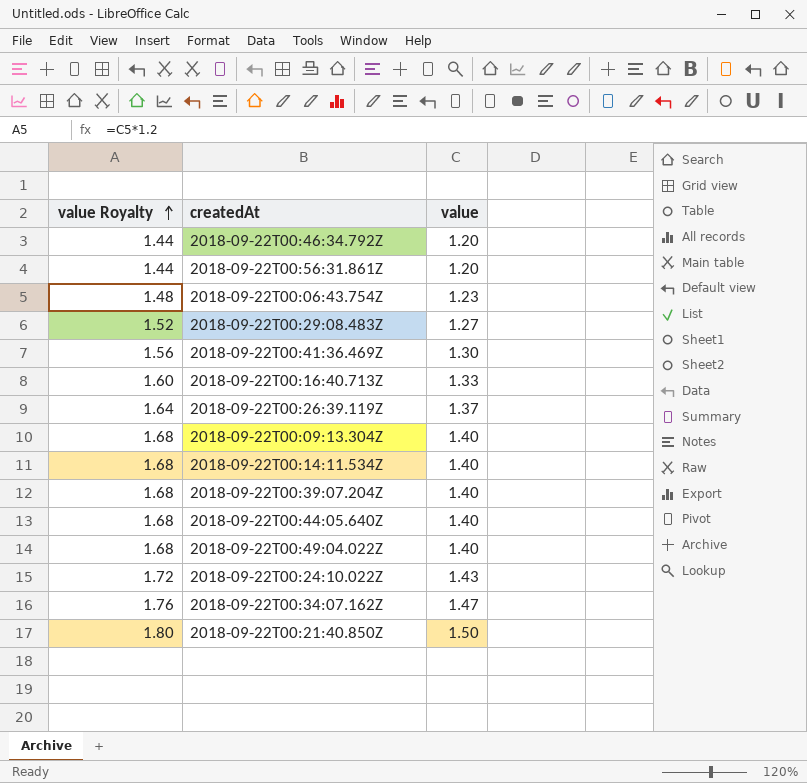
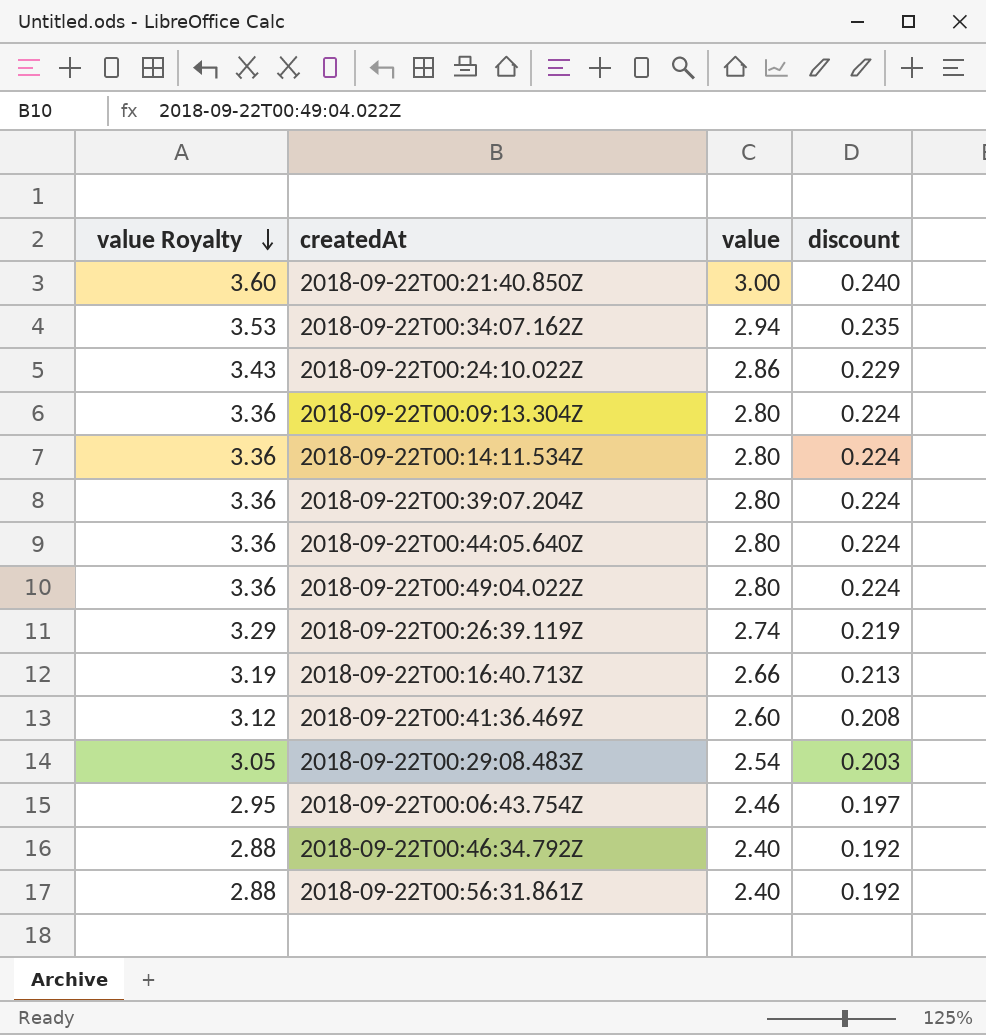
row order: value Royalty ascending -> value Royalty descending
column discount | formula: none -> [value] * 0.08
2018-09-22T00:21:40.850Z | value Royalty: 1.80 -> 3.60
2018-09-22T00:21:40.850Z | value: 1.50 -> 3.00
2018-09-22T00:34:07.162Z | value Royalty: 1.76 -> 3.53
2018-09-22T00:34:07.162Z | value: 1.47 -> 2.94
2018-09-22T00:24:10.022Z | value Royalty: 1.72 -> 3.43
2018-09-22T00:24:10.022Z | value: 1.43 -> 2.86
2018-09-22T00:09:13.304Z | value Royalty: 1.68 -> 3.36
2018-09-22T00:09:13.304Z | value: 1.40 -> 2.80
2018-09-22T00:14:11.534Z | value Royalty: 1.68 -> 3.36
2018-09-22T00:14:11.534Z | value: 1.40 -> 2.80
2018-09-22T00:39:07.204Z | value Royalty: 1.68 -> 3.36
2018-09-22T00:39:07.204Z | value: 1.40 -> 2.80
2018-09-22T00:44:05.640Z | value Royalty: 1.68 -> 3.36
2018-09-22T00:44:05.640Z | value: 1.40 -> 2.80
2018-09-22T00:49:04.022Z | value Royalty: 1.68 -> 3.36
2018-09-22T00:49:04.022Z | value: 1.40 -> 2.80
2018-09-22T00:26:39.119Z | value Royalty: 1.64 -> 3.29
2018-09-22T00:26:39.119Z | value: 1.37 -> 2.74
2018-09-22T00:16:40.713Z | value Royalty: 1.60 -> 3.19
2018-09-22T00:16:40.713Z | value: 1.33 -> 2.66
2018-09-22T00:41:36.469Z | value Royalty: 1.56 -> 3.12
2018-09-22T00:41:36.469Z | value: 1.30 -> 2.60
2018-09-22T00:29:08.483Z | value Royalty: 1.52 -> 3.05
2018-09-22T00:29:08.483Z | value: 1.27 -> 2.54
2018-09-22T00:06:43.754Z | value Royalty: 1.48 -> 2.95
2018-09-22T00:06:43.754Z | value: 1.23 -> 2.46
2018-09-22T00:46:34.792Z | value Royalty: 1.44 -> 2.88
2018-09-22T00:46:34.792Z | value: 1.20 -> 2.40
2018-09-22T00:56:31.861Z | value Royalty: 1.44 -> 2.88
2018-09-22T00:56:31.861Z | value: 1.20 -> 2.40

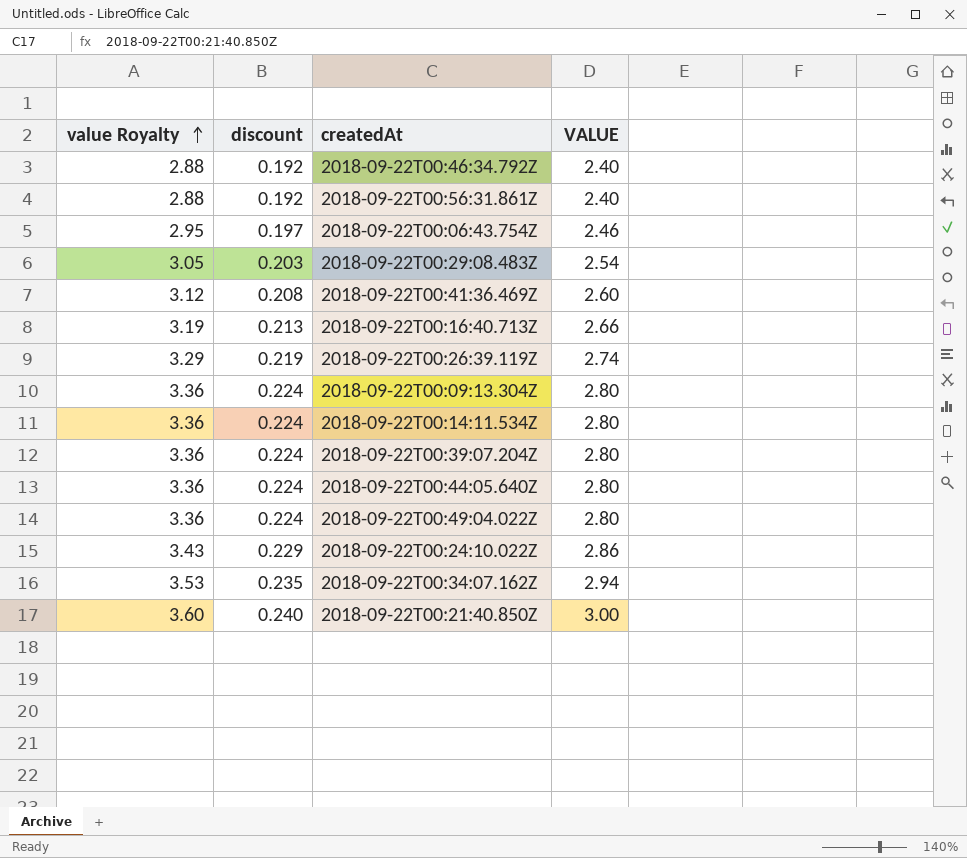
row order: value Royalty descending -> value Royalty ascending
column discount | position: 4 -> 2
column name: value -> VALUE

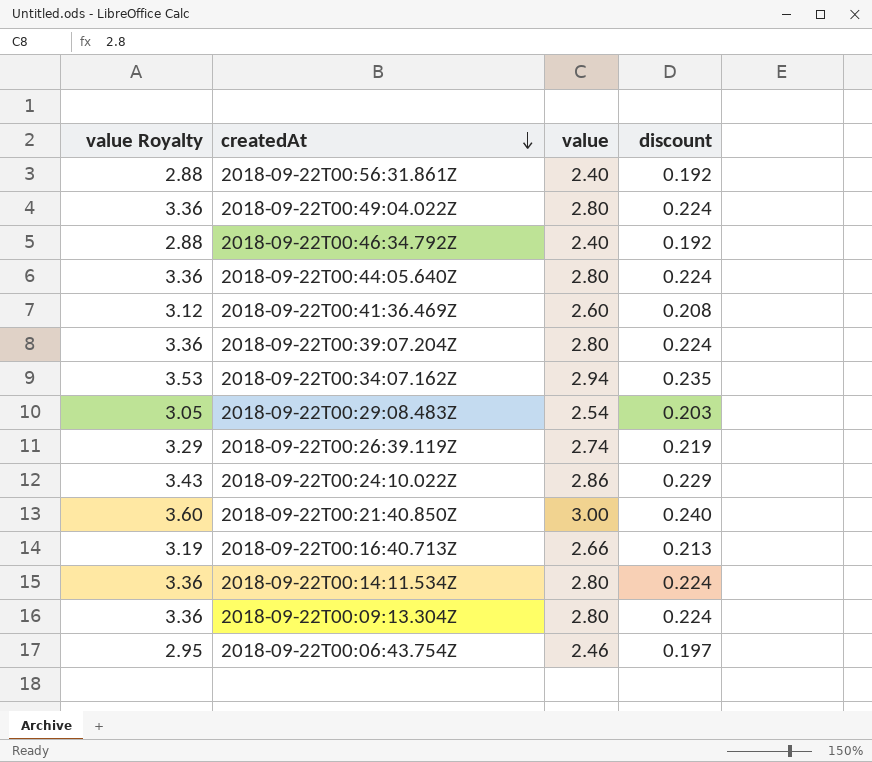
row order: value Royalty ascending -> createdAt descending
column name: VALUE -> value
column discount | position: 2 -> 4

